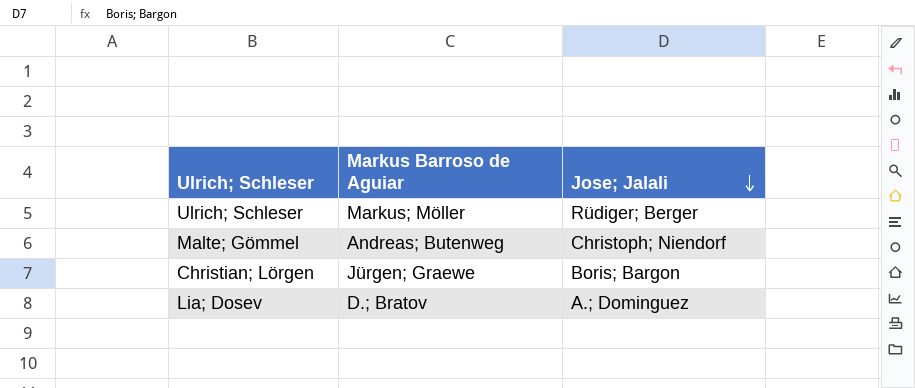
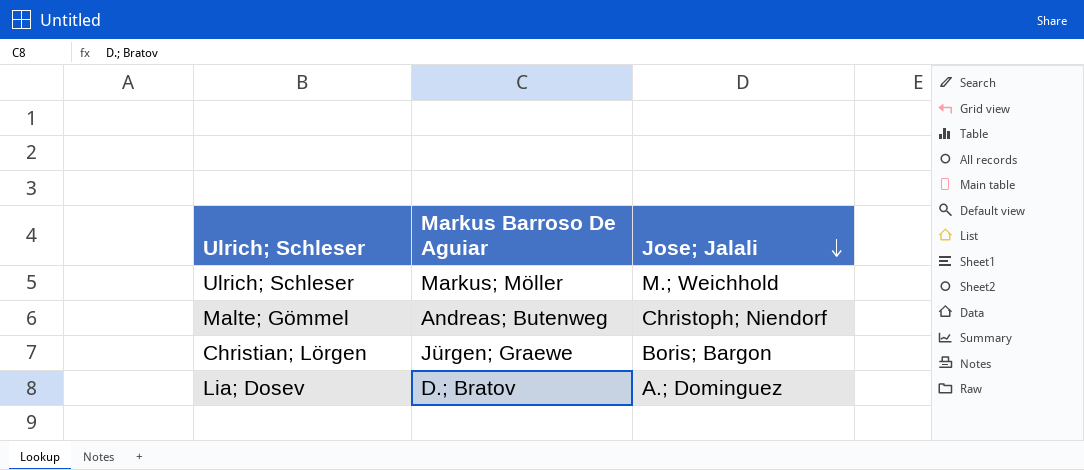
column name: Markus Barroso de Aguiar -> Markus Barroso De Aguiar
Ulrich; Schleser | Jose; Jalali: Rüdiger; Berger -> M.; Weichhold

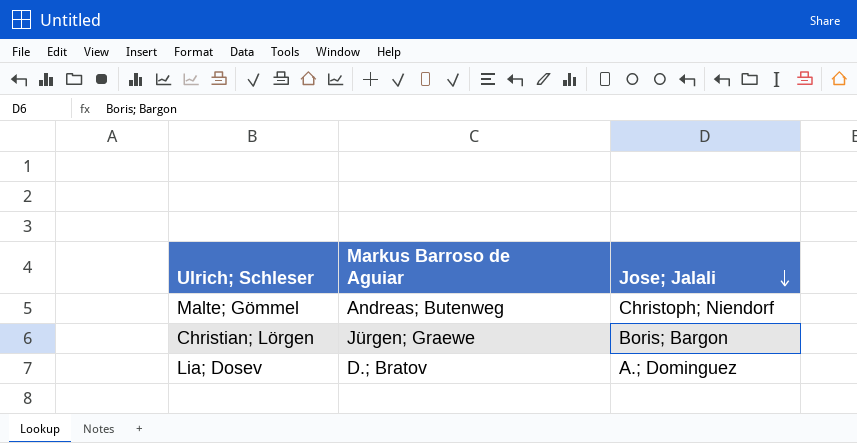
column name: Markus Barroso De Aguiar -> Markus Barroso de Aguiar
row Ulrich; Schleser: Markus; Möller | M.; Weichhold -> none

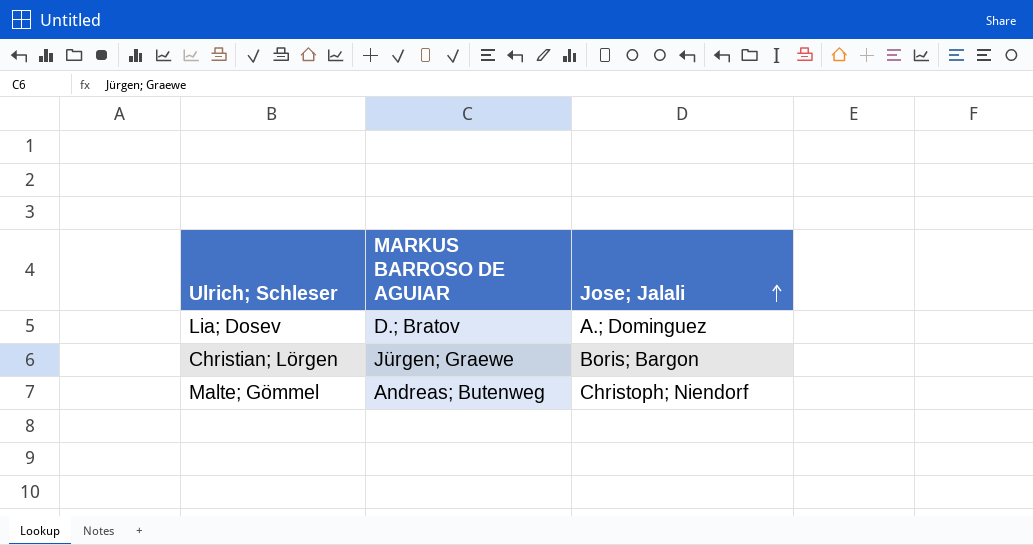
row order: Jose; Jalali descending -> Jose; Jalali ascending
column name: Markus Barroso de Aguiar -> MARKUS BARROSO DE AGUIAR

